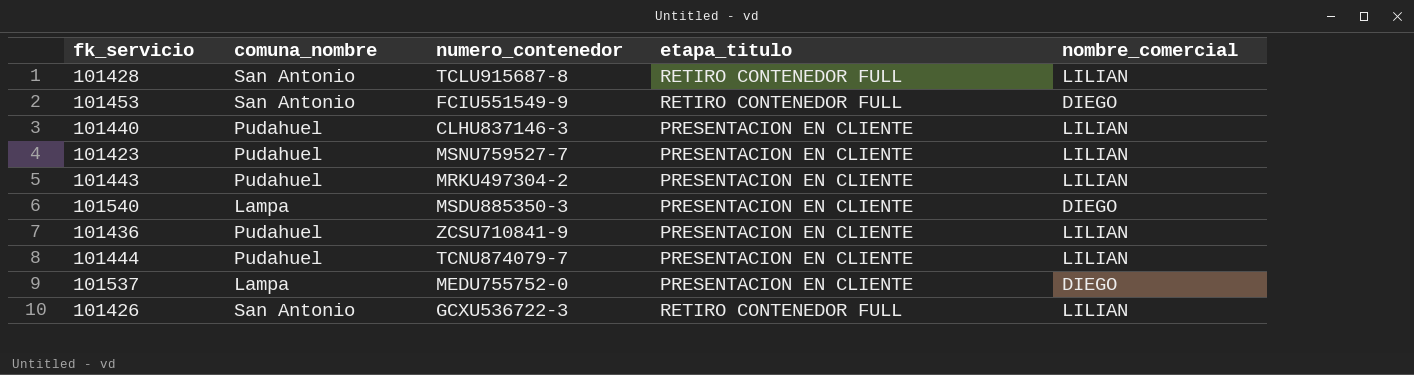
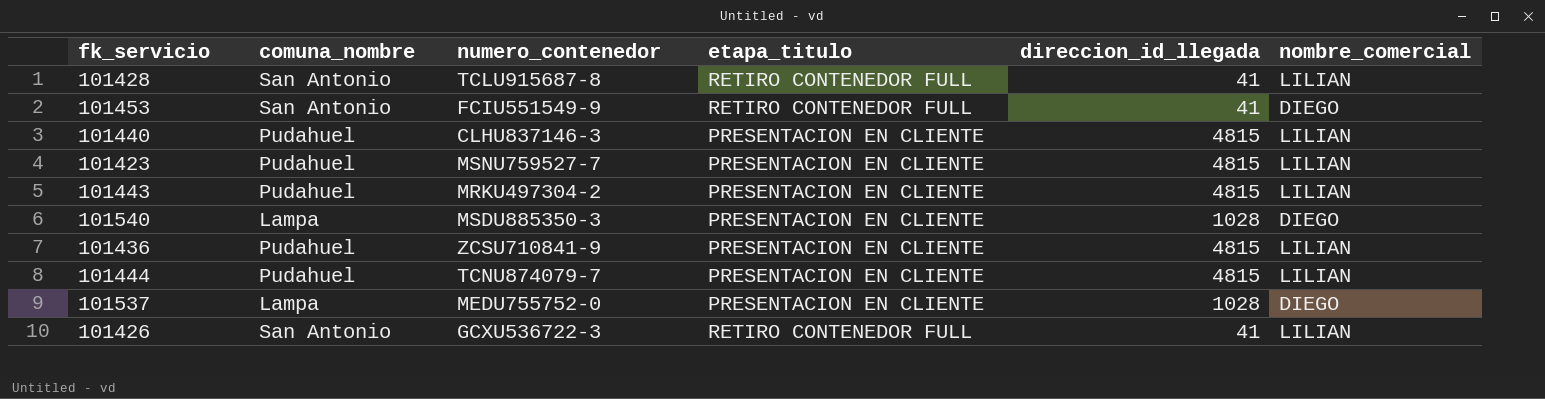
column direccion_id_llegada | position: none -> 5

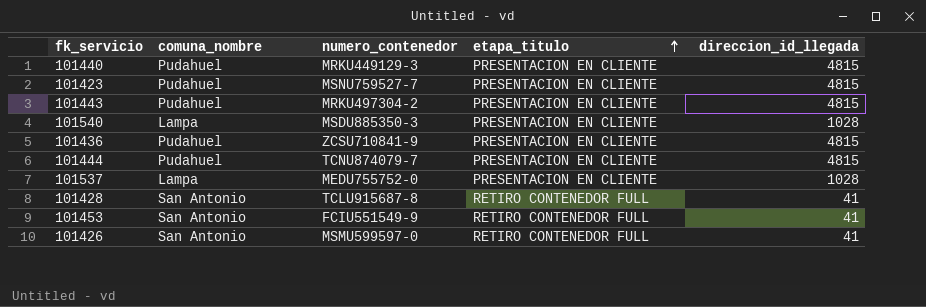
row order: none -> etapa_titulo ascending
column nombre_comercial | position: 6 -> none
101440 | numero_contenedor: CLHU837146-3 -> MRKU449129-3
101426 | numero_contenedor: GCXU536722-3 -> MSMU599597-0

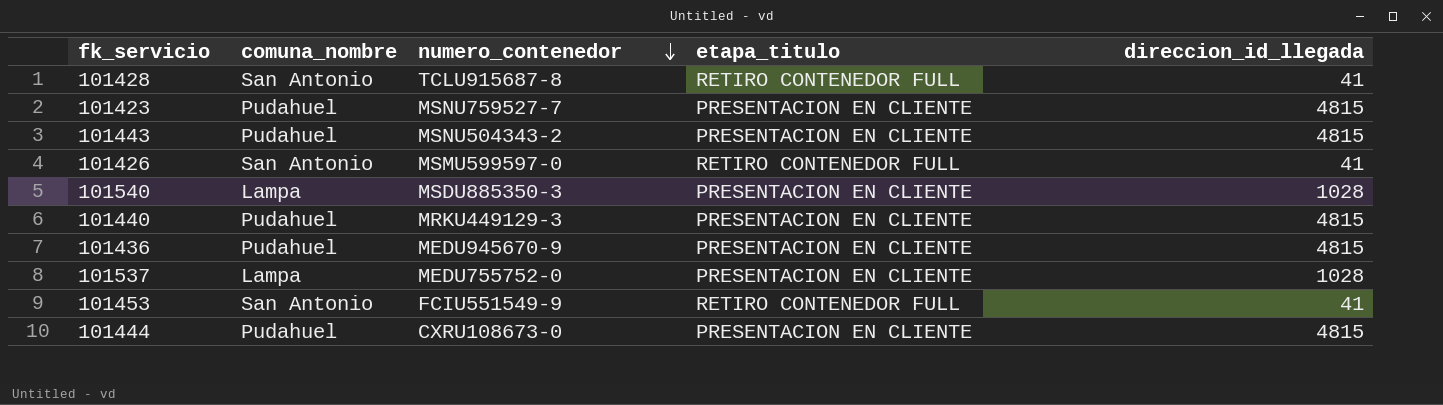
row order: etapa_titulo ascending -> numero_contenedor descending
101443 | numero_contenedor: MRKU497304-2 -> MSNU504343-2
101436 | numero_contenedor: ZCSU710841-9 -> MEDU945670-9
101444 | numero_contenedor: TCNU874079-7 -> CXRU108673-0

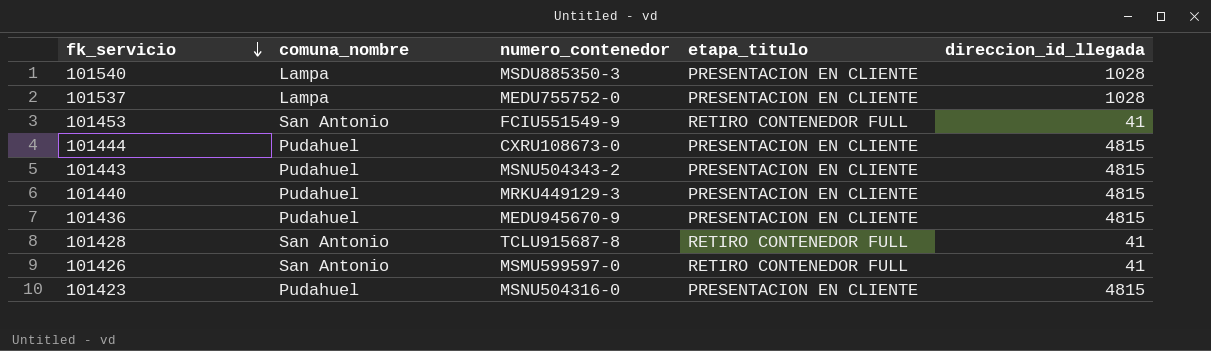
row order: numero_contenedor descending -> fk_servicio descending
101423 | numero_contenedor: MSNU759527-7 -> MSNU504316-0

